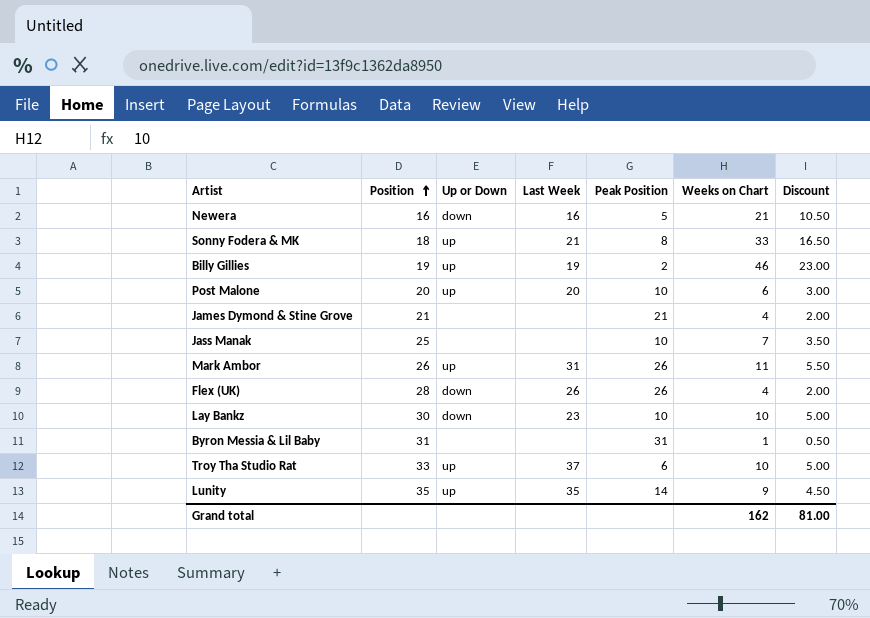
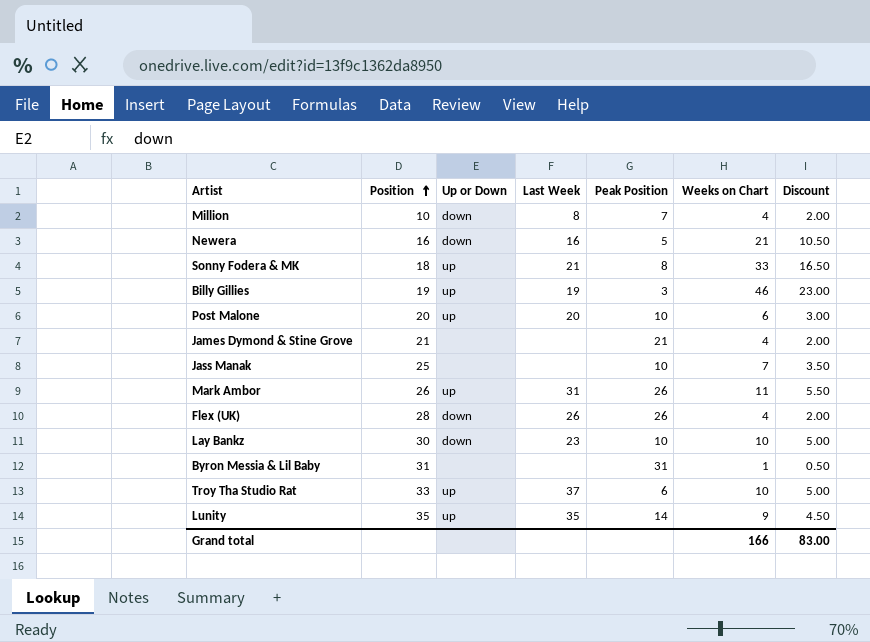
row Million: none -> 10 | down | 8 | 7 | 4 | 2.00
Billy Gillies | Peak Position: 2 -> 3
Grand total | Weeks on Chart: 162 -> 166
Grand total | Discount: 81.00 -> 83.00

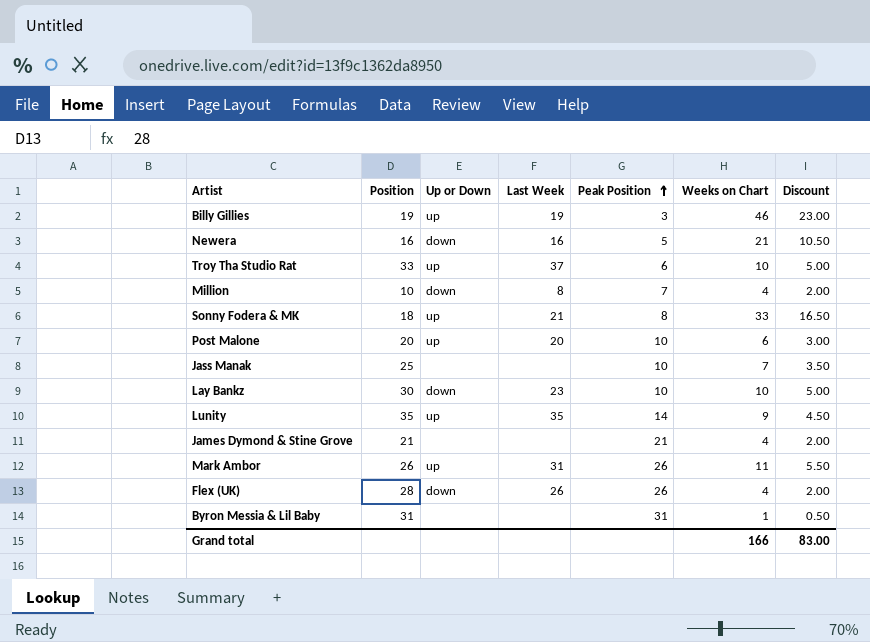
row order: Position ascending -> Peak Position ascending

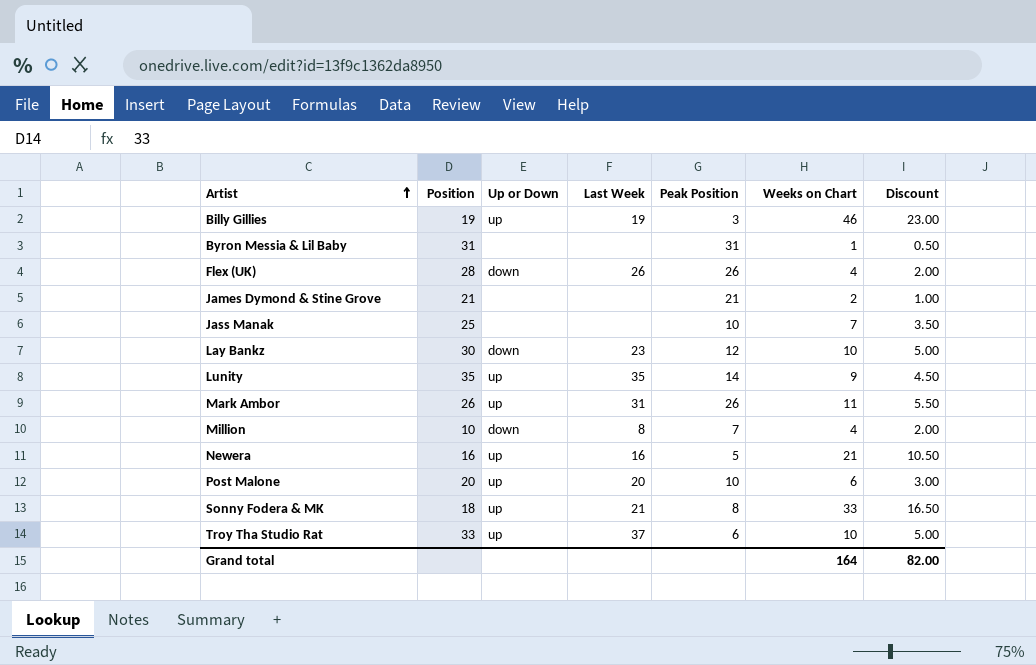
row order: Peak Position ascending -> Artist ascending
James Dymond & Stine Grove | Weeks on Chart: 4 -> 2
James Dymond & Stine Grove | Discount: 2.00 -> 1.00
Lay Bankz | Peak Position: 10 -> 12
Newera | Up or Down: down -> up
Grand total | Weeks on Chart: 166 -> 164
Grand total | Discount: 83.00 -> 82.00

